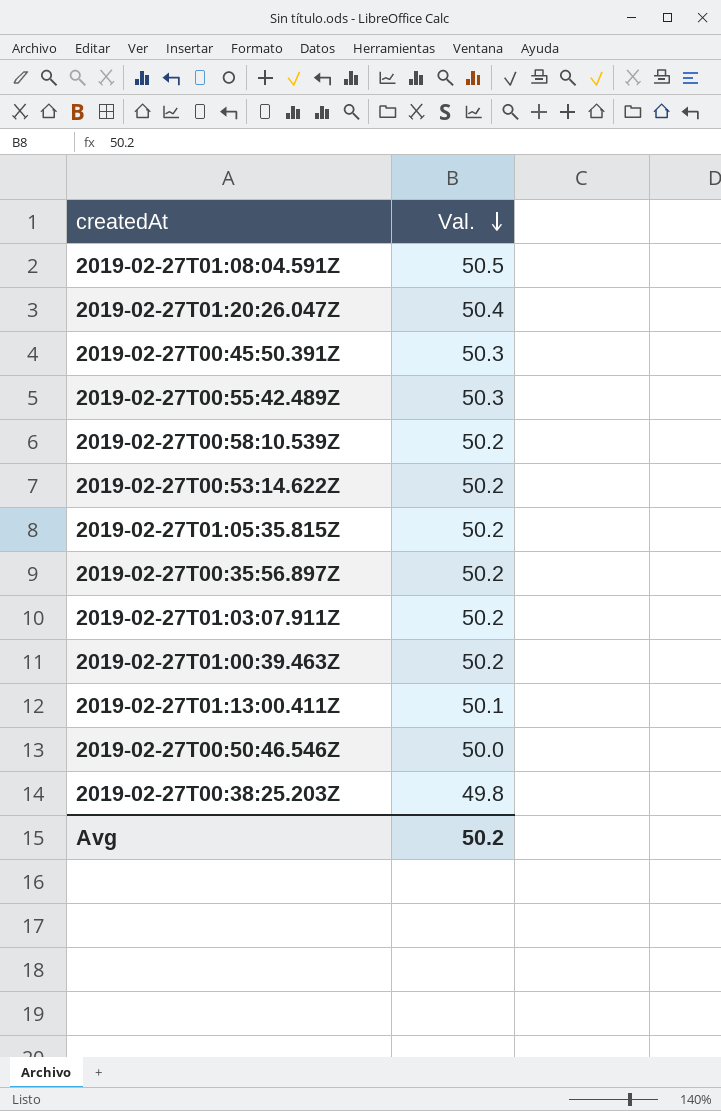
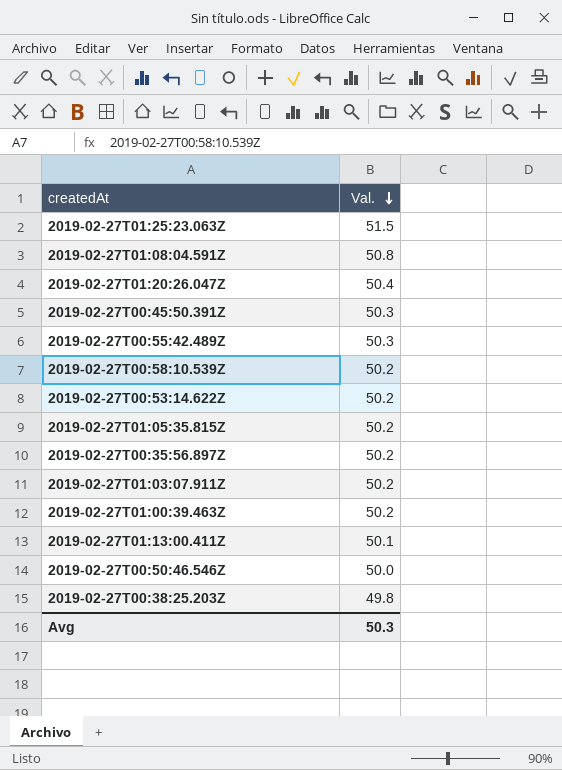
row 2019-02-27T01:25:23.063Z: none -> 51.5
2019-02-27T01:08:04.591Z | Val.: 50.5 -> 50.8
Avg | Val.: 50.2 -> 50.3

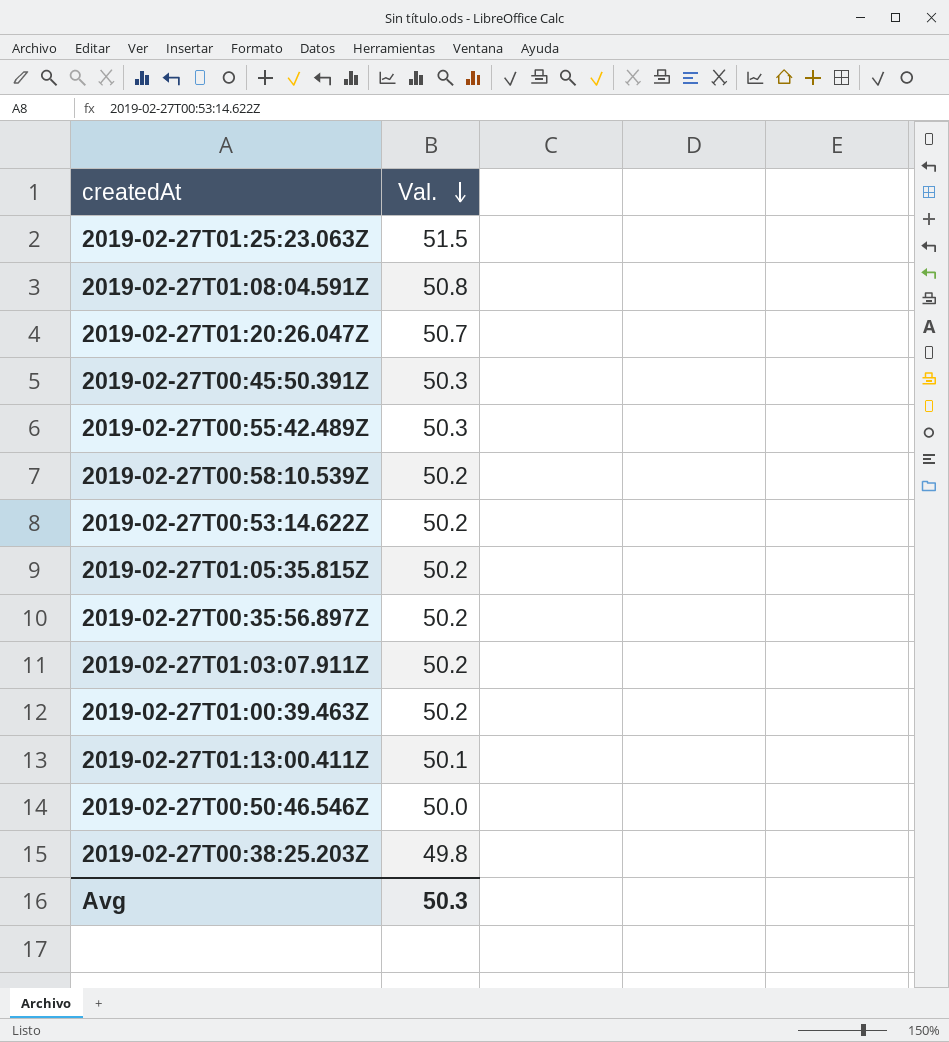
2019-02-27T01:20:26.047Z | Val.: 50.4 -> 50.7

